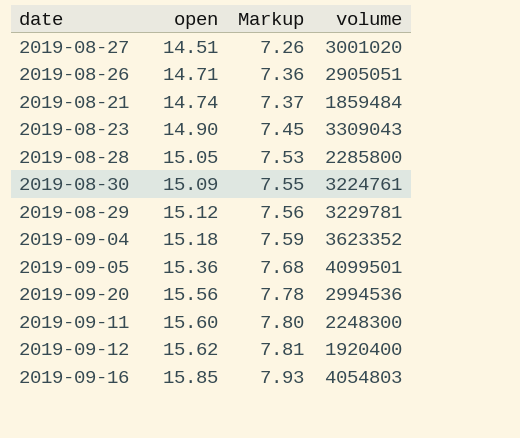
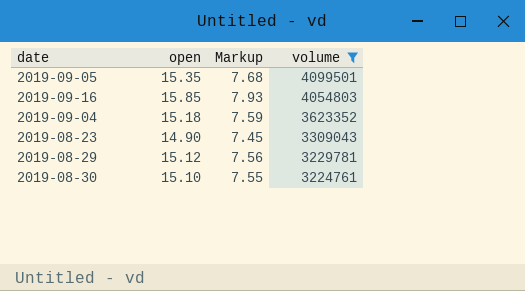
filter: none -> volume >= 3224761
row order: open ascending -> volume descending
2019-09-05 | open: 15.36 -> 15.35
2019-08-30 | open: 15.09 -> 15.10

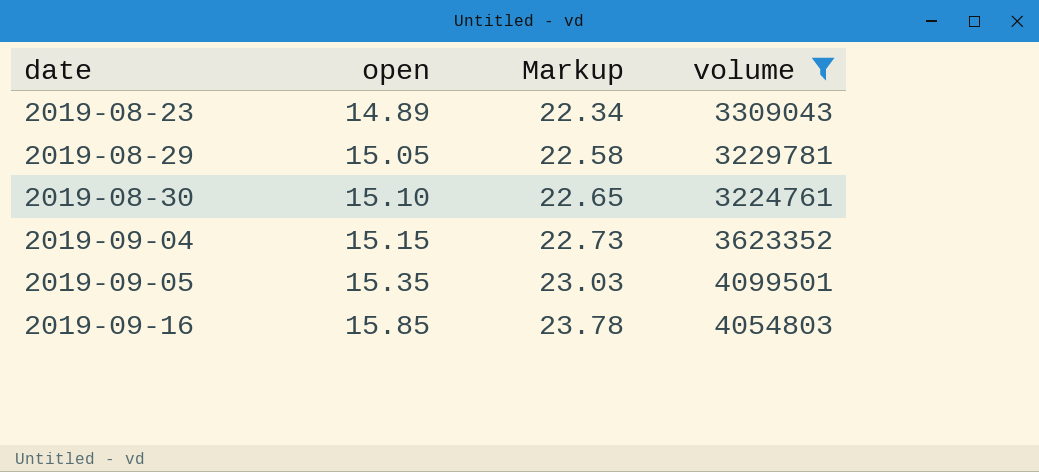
row order: volume descending -> date ascending
column Markup | formula: [open] * 0.5 -> [open] * 1.5
2019-08-23 | open: 14.90 -> 14.89
2019-08-29 | open: 15.12 -> 15.05
2019-09-04 | open: 15.18 -> 15.15

